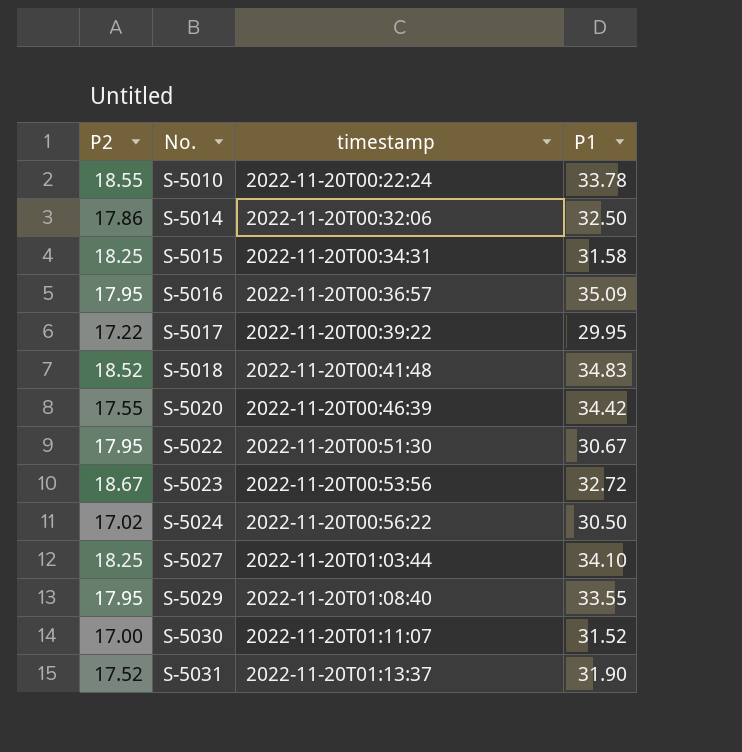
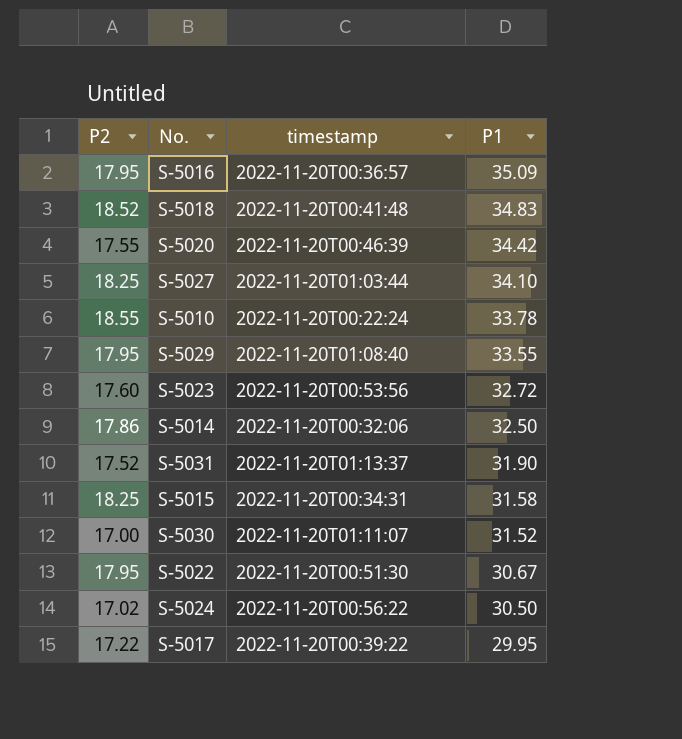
row order: No. ascending -> P1 descending
S-5023 | P2: 18.67 -> 17.60

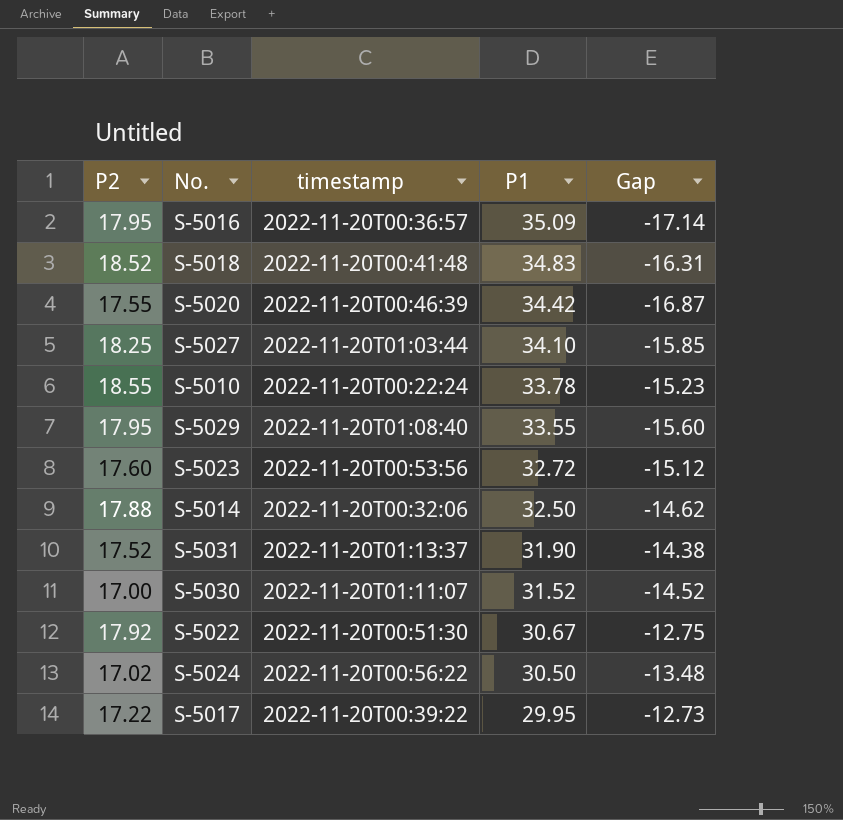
column Gap | formula: none -> [P2] - [P1]
row S-5015: 18.25 | 2022-11-20T00:34:31 | 31.58 -> none
S-5014 | P2: 17.86 -> 17.88
S-5022 | P2: 17.95 -> 17.92

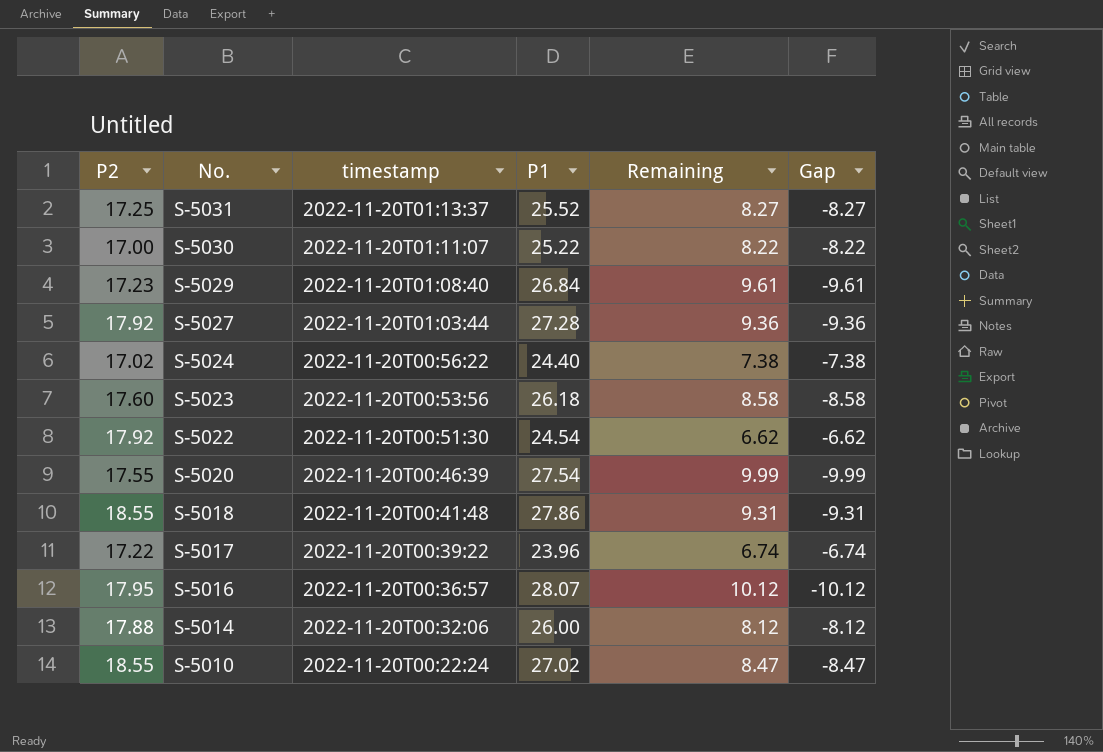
row order: P1 descending -> No. descending
column Remaining | formula: none -> [P1] - [P2]
S-5031 | P2: 17.52 -> 17.25
S-5031 | P1: 31.90 -> 25.52
S-5031 | Gap: -14.38 -> -8.27
S-5030 | P1: 31.52 -> 25.22
S-5030 | Gap: -14.52 -> -8.22
S-5029 | P2: 17.95 -> 17.23
S-5029 | P1: 33.55 -> 26.84
S-5029 | Gap: -15.60 -> -9.61
S-5027 | P2: 18.25 -> 17.92
S-5027 | P1: 34.10 -> 27.28
S-5027 | Gap: -15.85 -> -9.36
S-5024 | P1: 30.50 -> 24.40
S-5024 | Gap: -13.48 -> -7.38
S-5023 | P1: 32.72 -> 26.18
S-5023 | Gap: -15.12 -> -8.58
S-5022 | P1: 30.67 -> 24.54
S-5022 | Gap: -12.75 -> -6.62
S-5020 | P1: 34.42 -> 27.54
S-5020 | Gap: -16.87 -> -9.99
S-5018 | P2: 18.52 -> 18.55
S-5018 | P1: 34.83 -> 27.86
S-5018 | Gap: -16.31 -> -9.31
S-5017 | P1: 29.95 -> 23.96
S-5017 | Gap: -12.73 -> -6.74
S-5016 | P1: 35.09 -> 28.07
S-5016 | Gap: -17.14 -> -10.12
S-5014 | P1: 32.50 -> 26.00
S-5014 | Gap: -14.62 -> -8.12
S-5010 | P1: 33.78 -> 27.02
S-5010 | Gap: -15.23 -> -8.47

